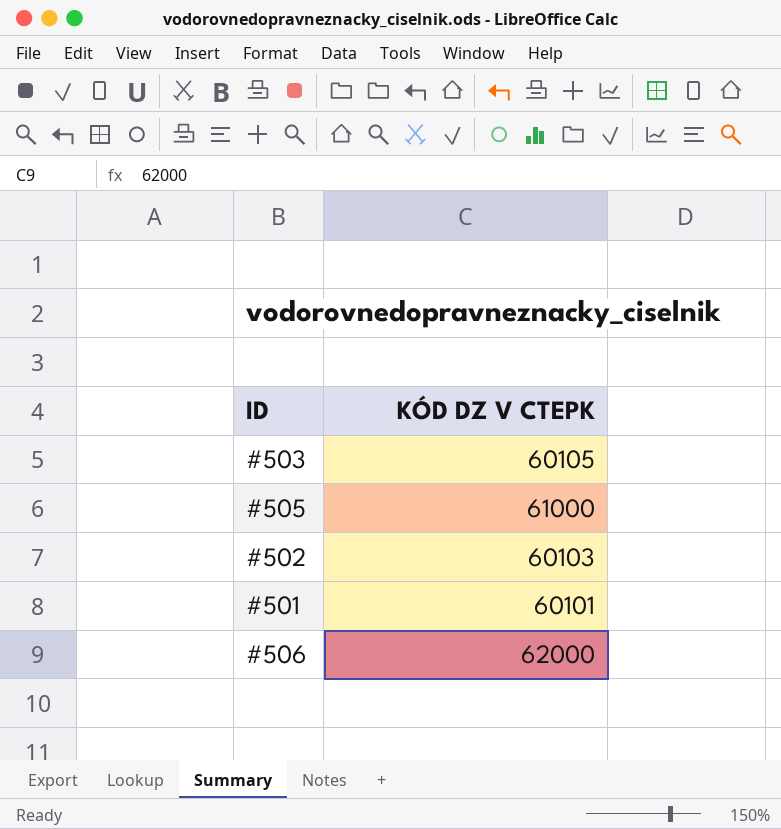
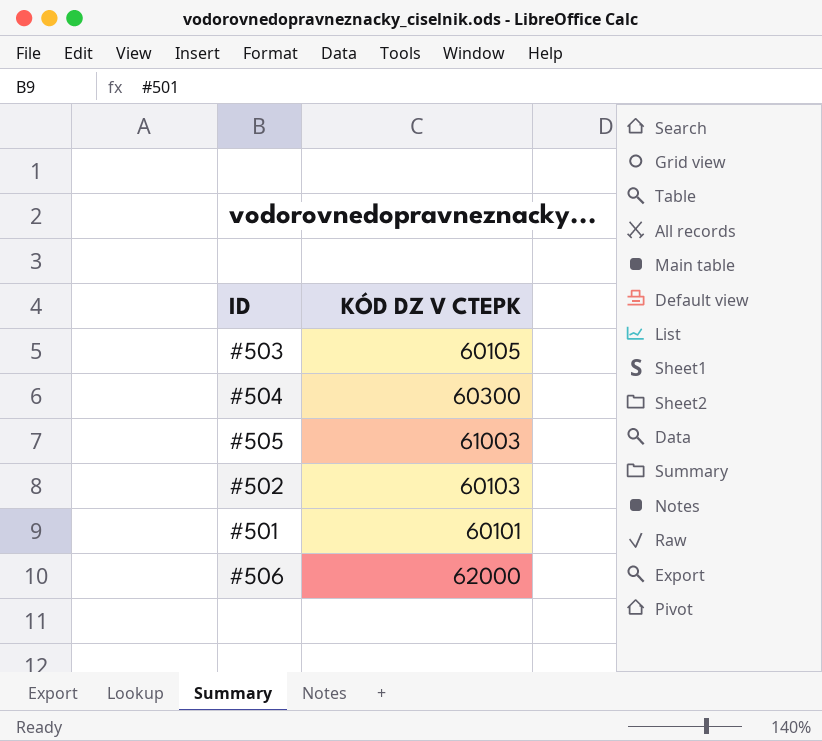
row #504: none -> 60300
#505 | KÓD DZ V CTEPK: 61000 -> 61003

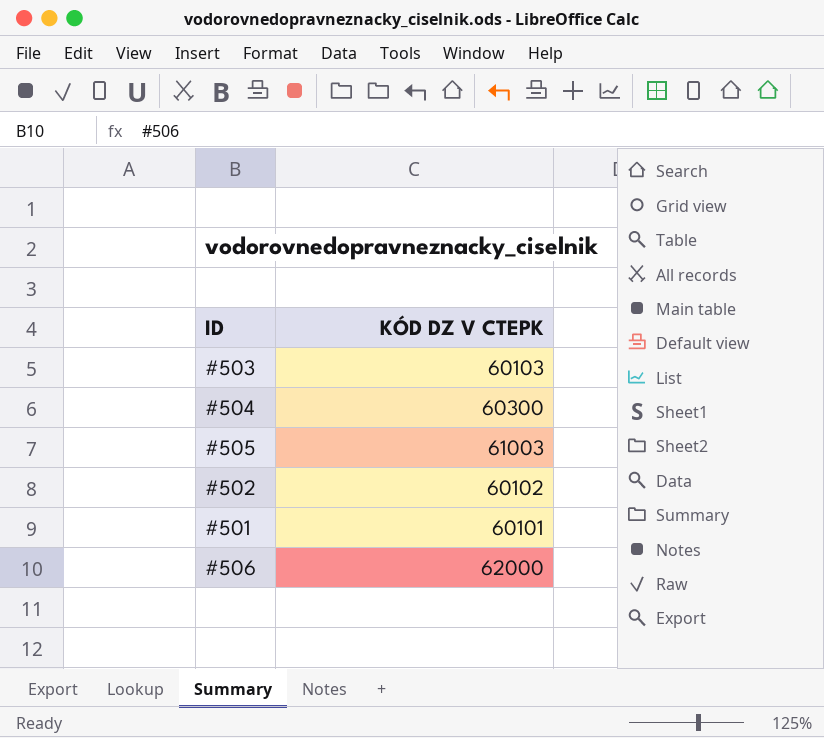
#503 | KÓD DZ V CTEPK: 60105 -> 60103
#502 | KÓD DZ V CTEPK: 60103 -> 60102

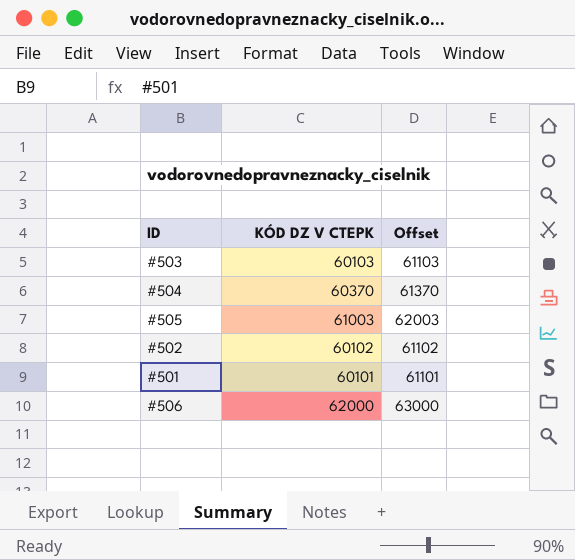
column Offset | formula: none -> [KÓD DZ V CTEPK] + 1000
#504 | KÓD DZ V CTEPK: 60300 -> 60370

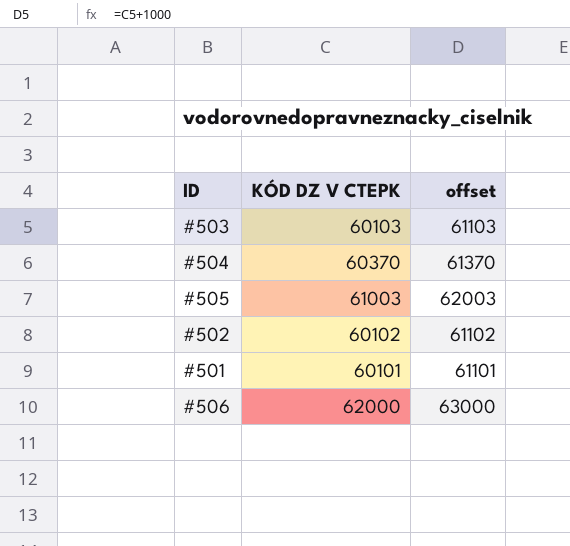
column name: Offset -> offset

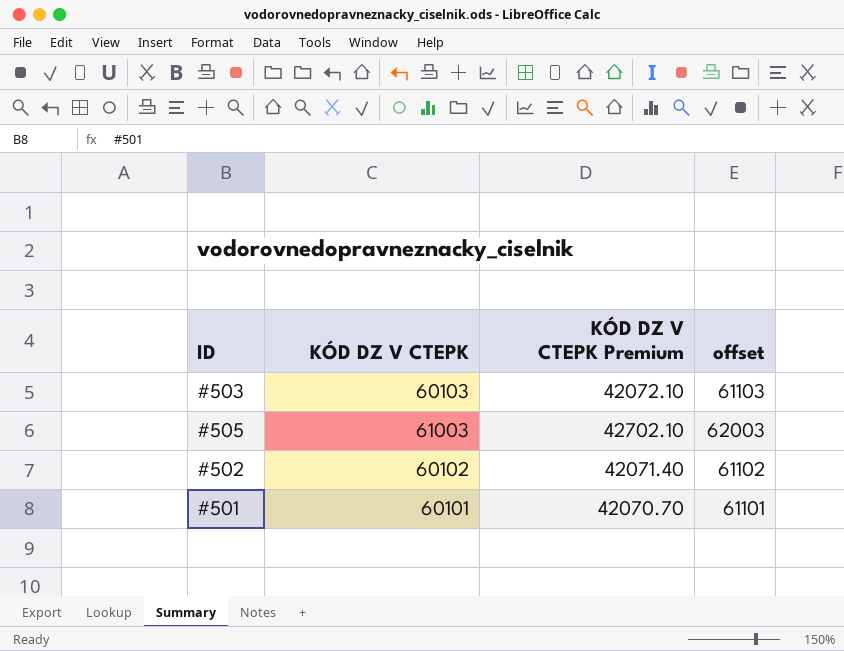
column KÓD DZ V CTEPK Premium | formula: none -> [KÓD DZ V CTEPK] * 0.7
row #504: 60370 | 61370 -> none
row #506: 62000 | 63000 -> none

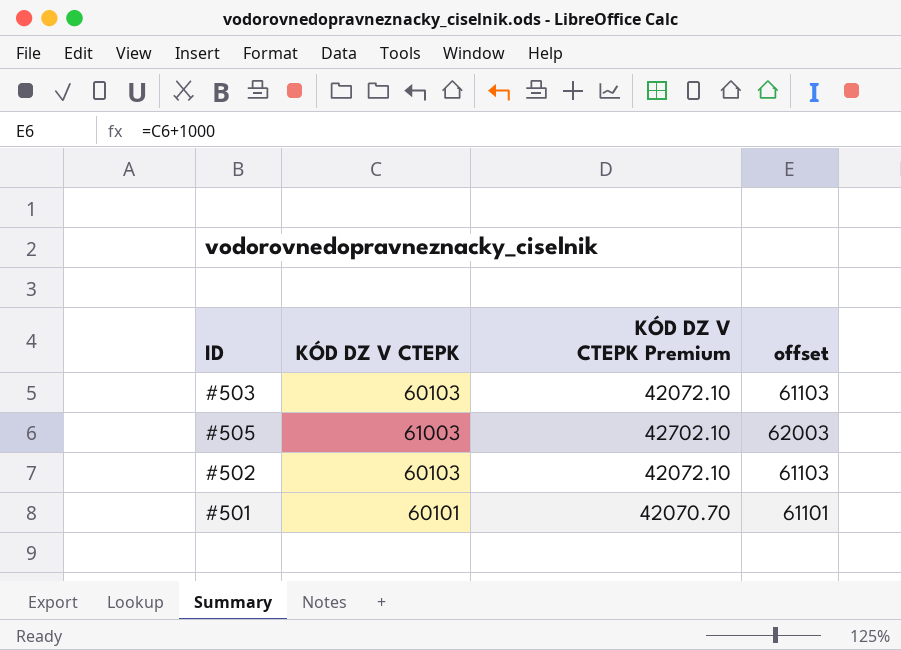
#502 | KÓD DZ V CTEPK: 60102 -> 60103
#502 | KÓD DZ V CTEPK Premium: 42071.40 -> 42072.10
#502 | offset: 61102 -> 61103

